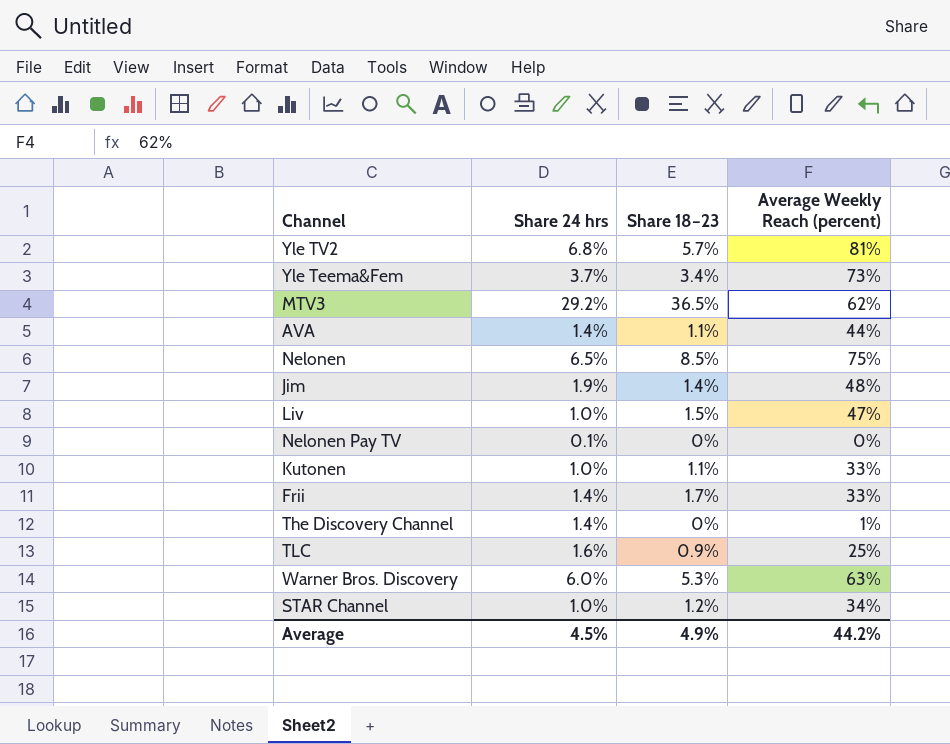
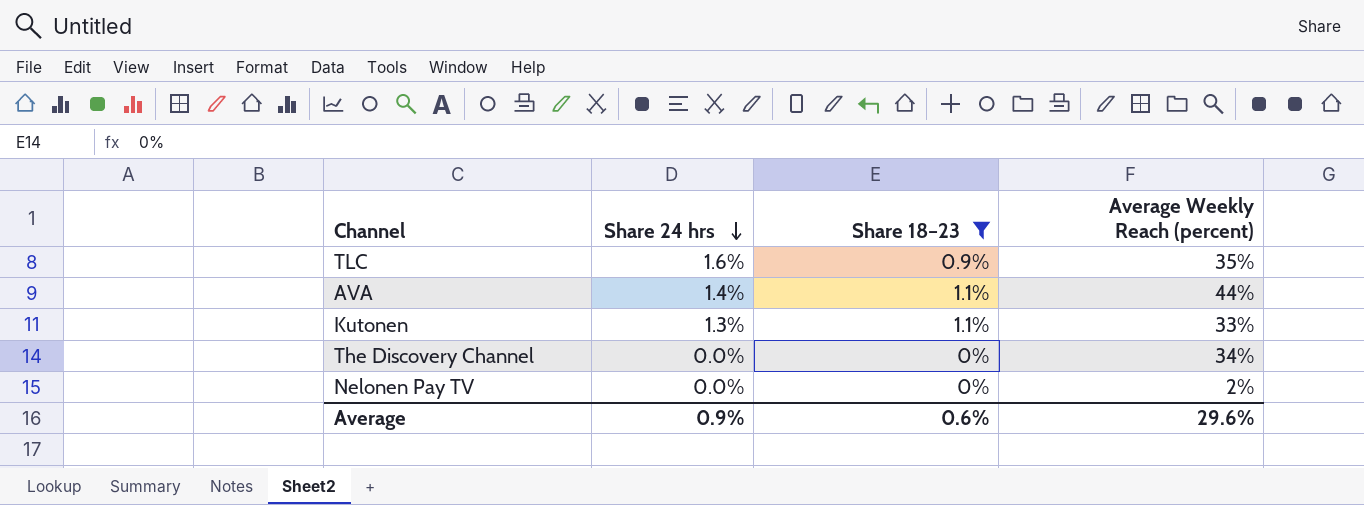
filter: none -> Share 18–23 <= 1.1%
row order: none -> Share 24 hrs descending
TLC | Average Weekly Reach (percent): 25% -> 35%
Kutonen | Share 24 hrs: 1.0% -> 1.3%
The Discovery Channel | Share 24 hrs: 1.4% -> 0.0%
The Discovery Channel | Average Weekly Reach (percent): 1% -> 34%
Nelonen Pay TV | Share 24 hrs: 0.1% -> 0.0%
Nelonen Pay TV | Average Weekly Reach (percent): 0% -> 2%
Average | Share 24 hrs: 4.5% -> 0.9%
Average | Share 18–23: 4.9% -> 0.6%
Average | Average Weekly Reach (percent): 44.2% -> 29.6%

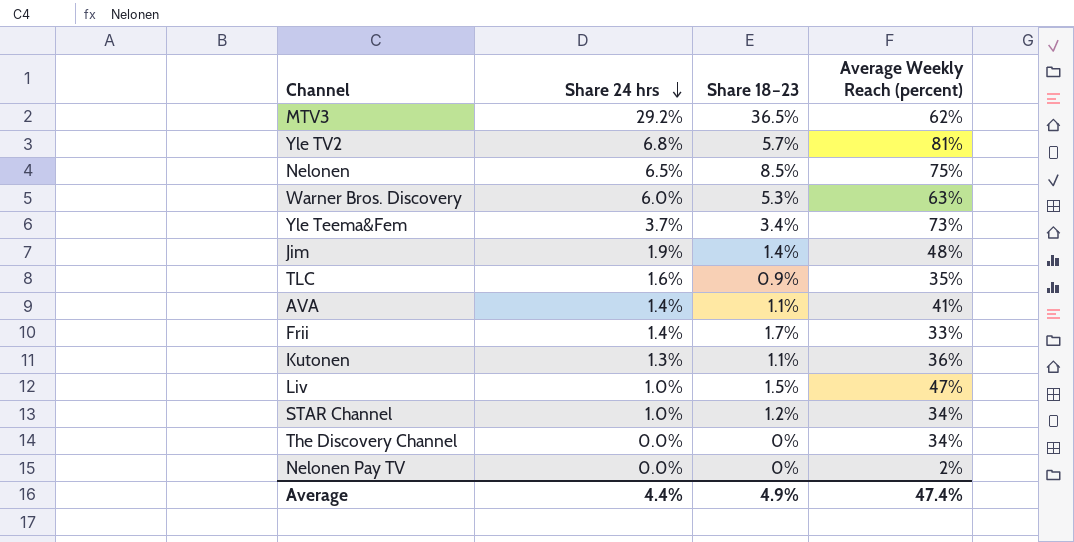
filter: Share 18–23 <= 1.1% -> none
AVA | Average Weekly Reach (percent): 44% -> 41%
Kutonen | Average Weekly Reach (percent): 33% -> 36%
Average | Share 24 hrs: 0.9% -> 4.4%
Average | Share 18–23: 0.6% -> 4.9%
Average | Average Weekly Reach (percent): 29.6% -> 47.4%

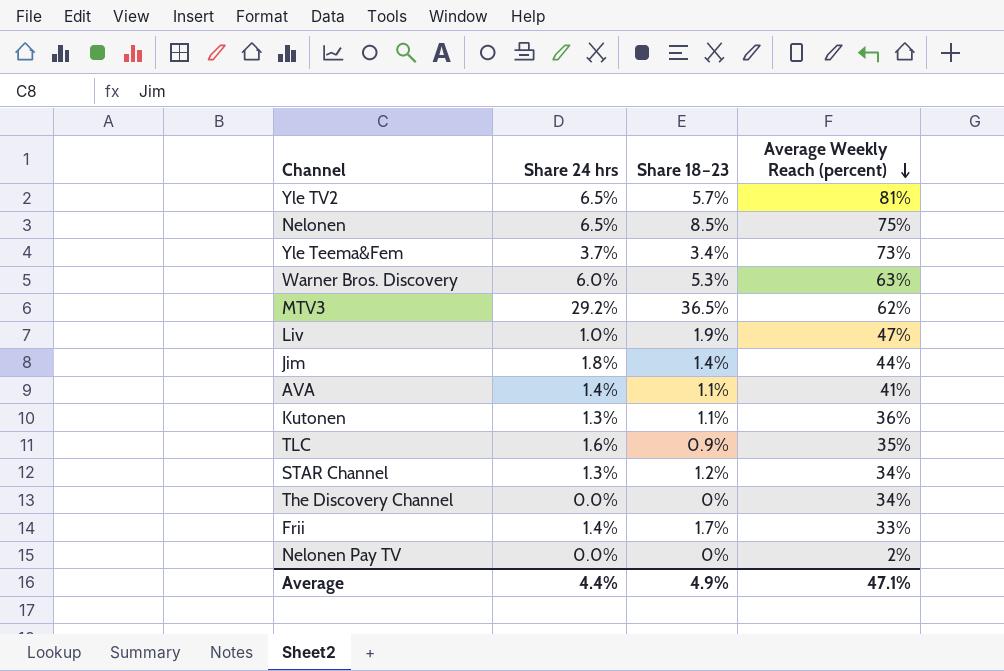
row order: Share 24 hrs descending -> Average Weekly Reach (percent) descending
Yle TV2 | Share 24 hrs: 6.8% -> 6.5%
Liv | Share 18–23: 1.5% -> 1.9%
Jim | Share 24 hrs: 1.9% -> 1.8%
Jim | Average Weekly Reach (percent): 48% -> 44%
STAR Channel | Share 24 hrs: 1.0% -> 1.3%
Average | Average Weekly Reach (percent): 47.4% -> 47.1%

